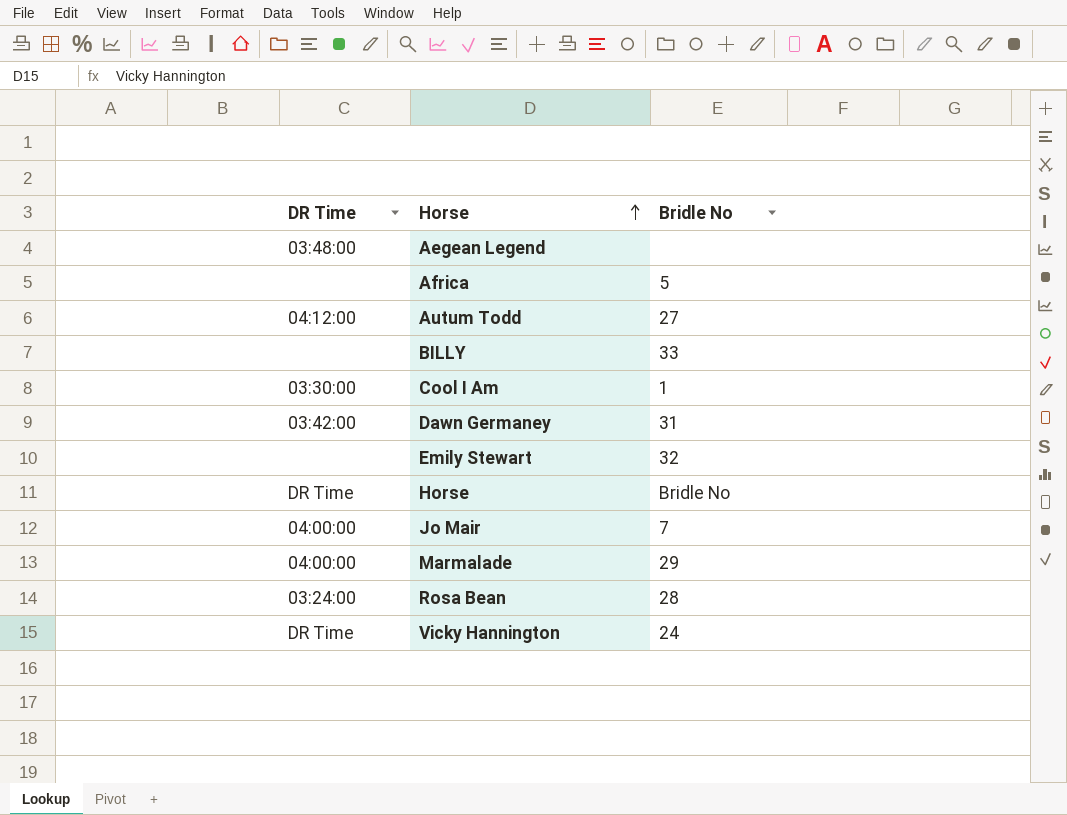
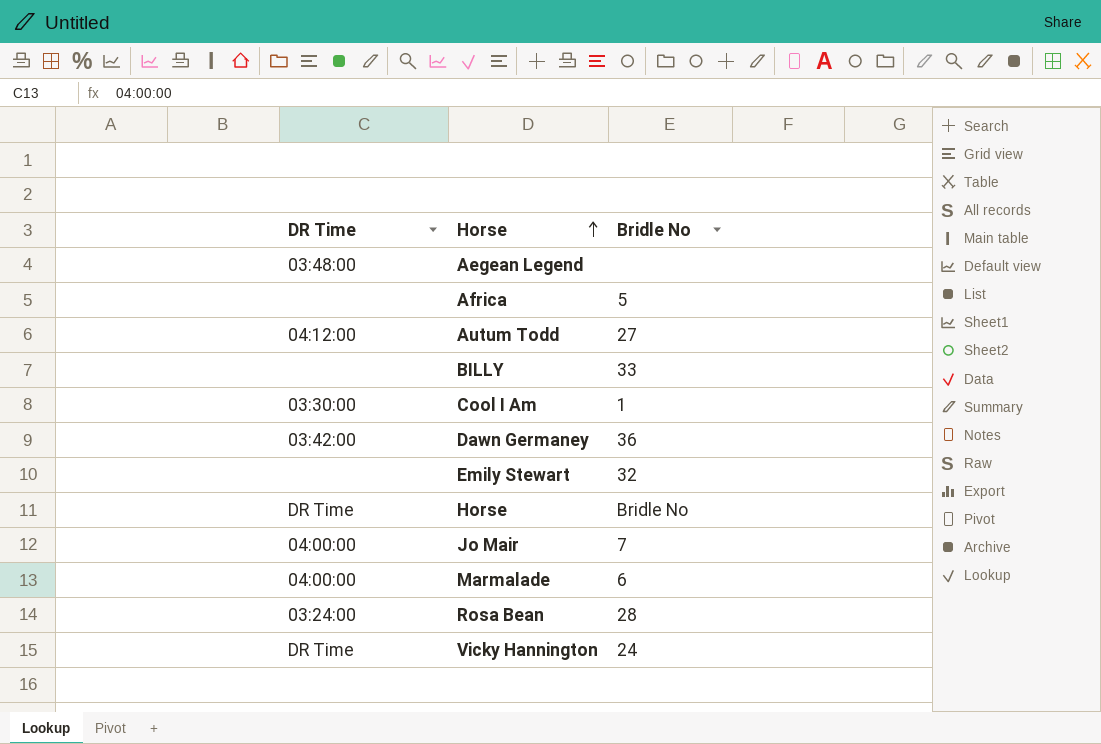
Dawn Germaney | Bridle No: 31 -> 36
Marmalade | Bridle No: 29 -> 6

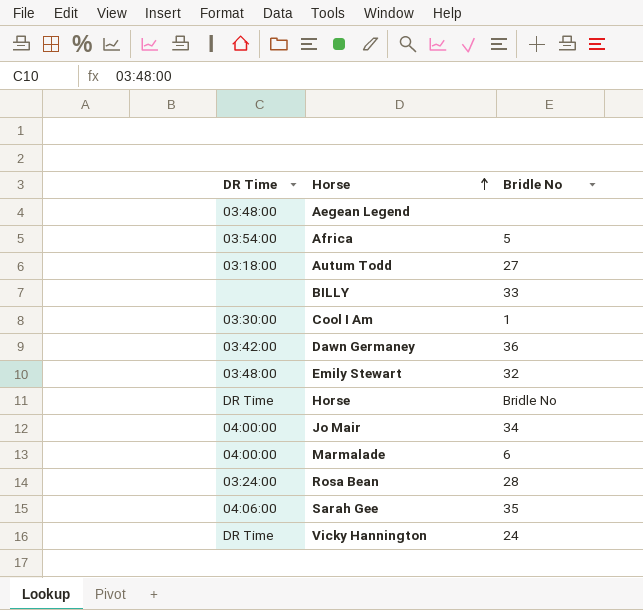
Africa | DR Time: none -> 03:54:00
Autum Todd | DR Time: 04:12:00 -> 03:18:00
Emily Stewart | DR Time: none -> 03:48:00
Jo Mair | Bridle No: 7 -> 34
row Sarah Gee: none -> 04:06:00 | 35

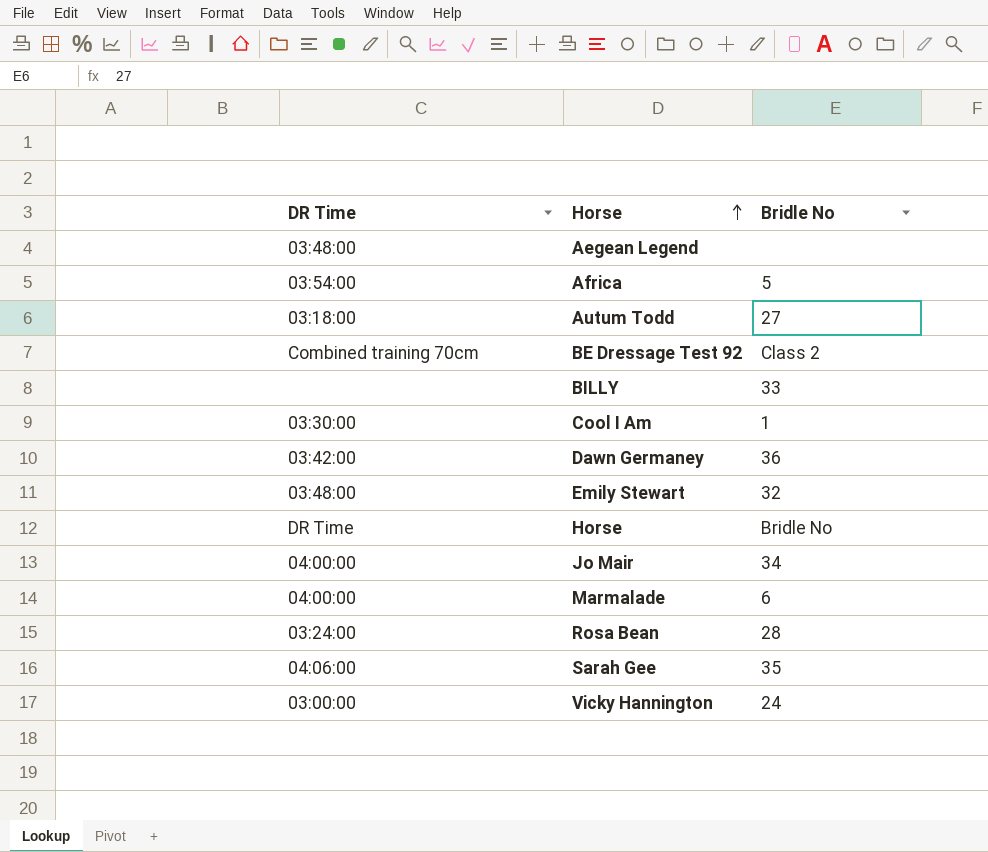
row BE Dressage Test 92: none -> Combined training 70cm | Class 2
Vicky Hannington | DR Time: DR Time -> 03:00:00

